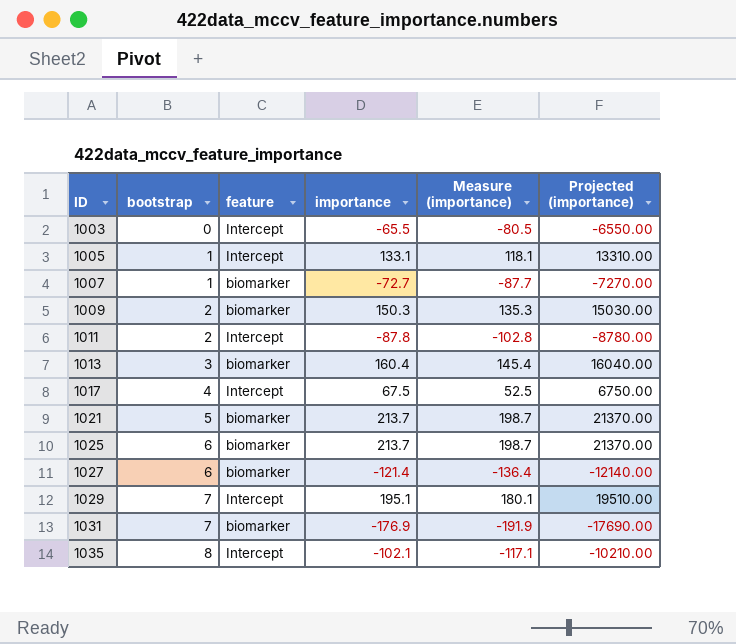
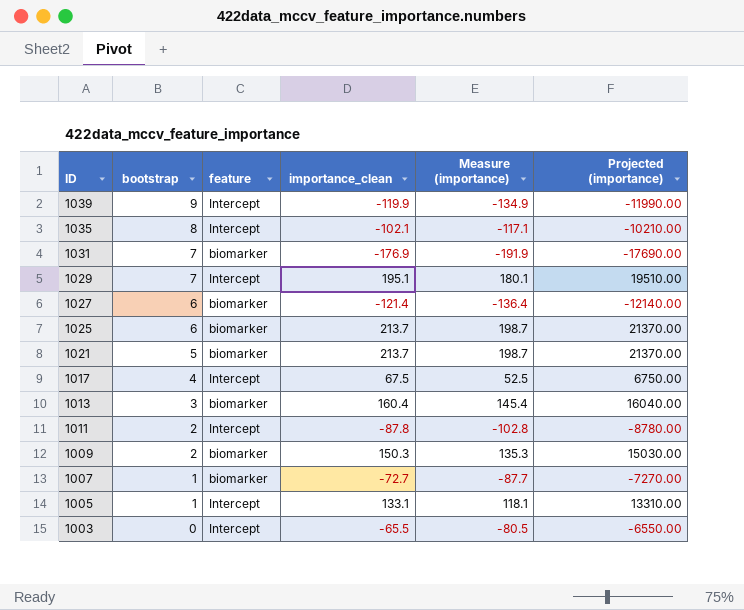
row order: ID ascending -> ID descending
column name: importance -> importance_clean
row 1039: none -> 9 | Intercept | -119.9 | -134.9 | -11990.00

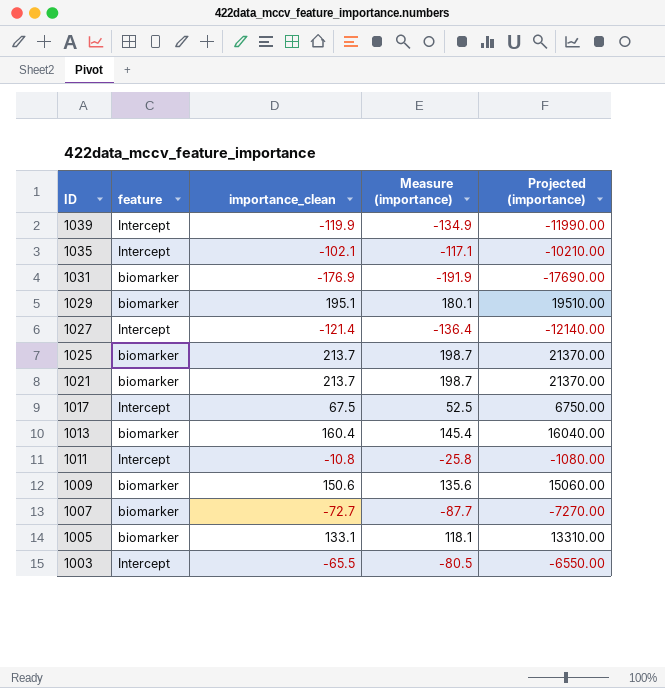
column bootstrap | position: 2 -> none
1029 | feature: Intercept -> biomarker
1027 | feature: biomarker -> Intercept
1011 | importance_clean: -87.8 -> -10.8
1011 | Measure (importance): -102.8 -> -25.8
1011 | Projected (importance): -8780.00 -> -1080.00
1009 | importance_clean: 150.3 -> 150.6
1009 | Measure (importance): 135.3 -> 135.6
1009 | Projected (importance): 15030.00 -> 15060.00
1005 | feature: Intercept -> biomarker

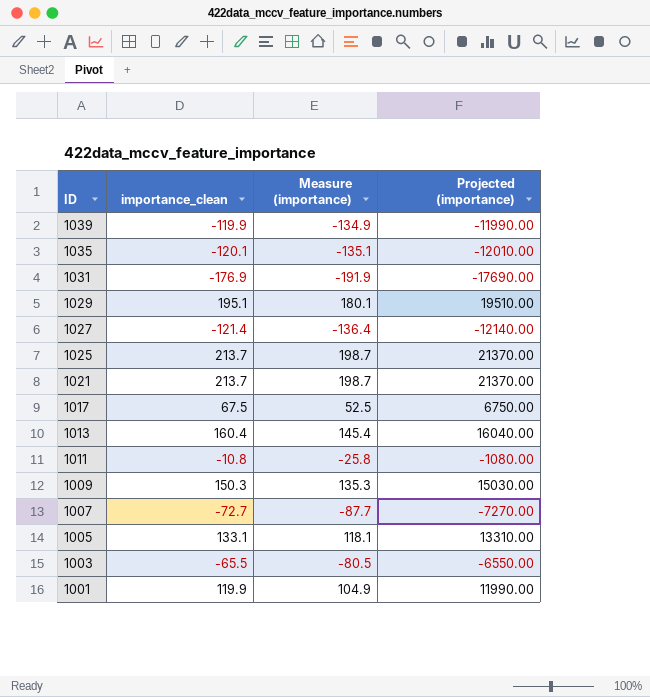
column feature | position: 2 -> none
1035 | importance_clean: -102.1 -> -120.1
1035 | Measure (importance): -117.1 -> -135.1
1035 | Projected (importance): -10210.00 -> -12010.00
1009 | importance_clean: 150.6 -> 150.3
1009 | Measure (importance): 135.6 -> 135.3
1009 | Projected (importance): 15060.00 -> 15030.00
row 1001: none -> 119.9 | 104.9 | 11990.00

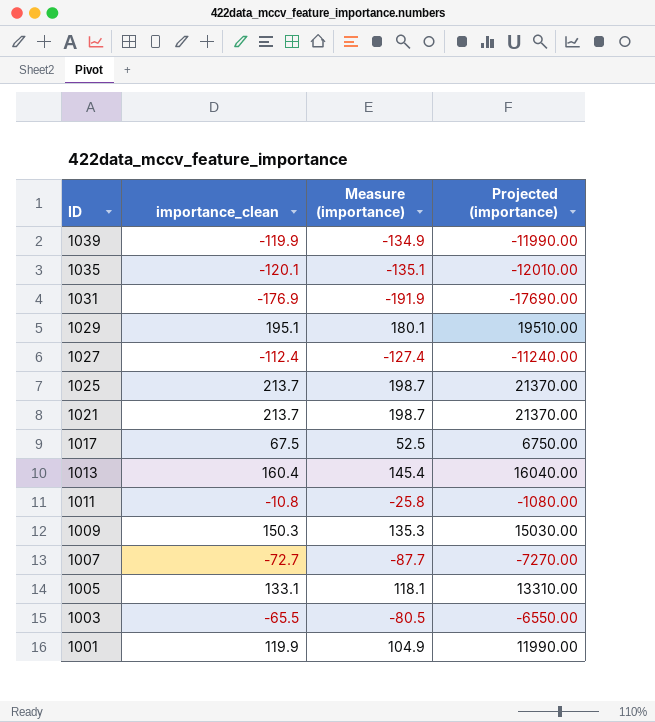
1027 | importance_clean: -121.4 -> -112.4
1027 | Measure (importance): -136.4 -> -127.4
1027 | Projected (importance): -12140.00 -> -11240.00

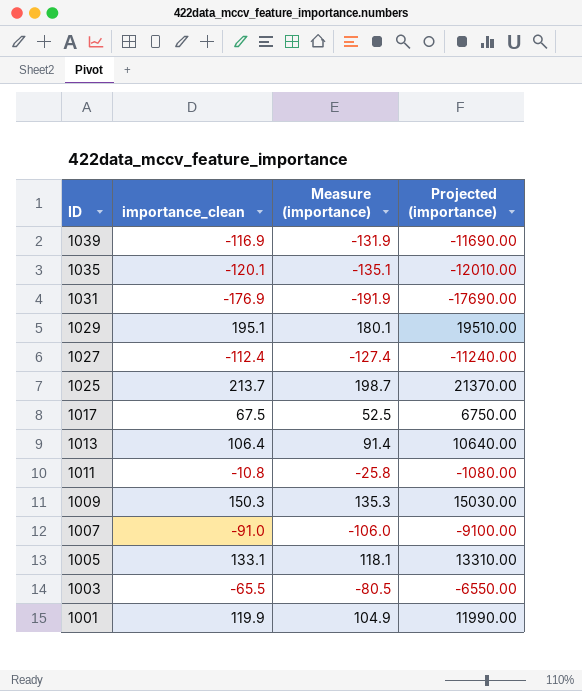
row 1021: 213.7 | 198.7 | 21370.00 -> none
1039 | importance_clean: -119.9 -> -116.9
1039 | Measure (importance): -134.9 -> -131.9
1039 | Projected (importance): -11990.00 -> -11690.00
1013 | importance_clean: 160.4 -> 106.4
1013 | Measure (importance): 145.4 -> 91.4
1013 | Projected (importance): 16040.00 -> 10640.00
1007 | importance_clean: -72.7 -> -91.0
1007 | Measure (importance): -87.7 -> -106.0
1007 | Projected (importance): -7270.00 -> -9100.00

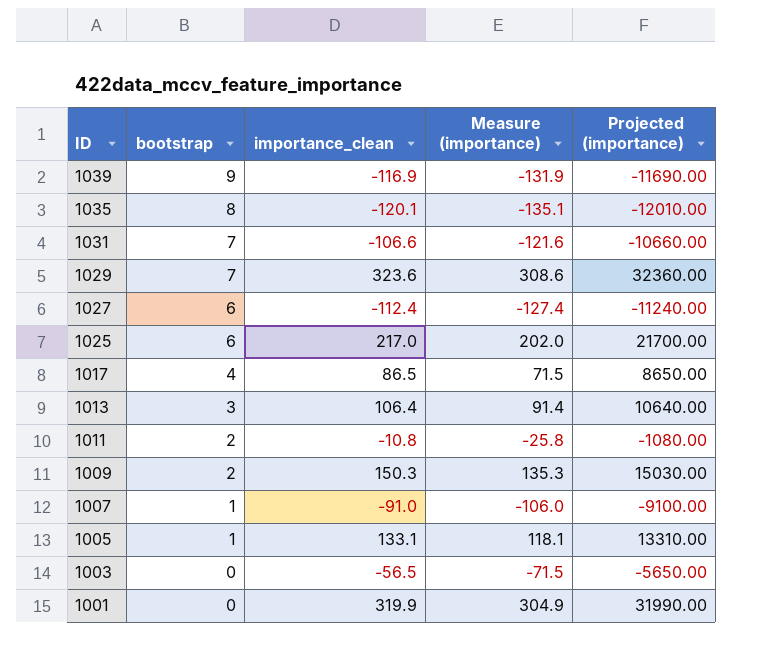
column bootstrap | position: none -> 2
1031 | importance_clean: -176.9 -> -106.6
1031 | Measure (importance): -191.9 -> -121.6
1031 | Projected (importance): -17690.00 -> -10660.00
1029 | importance_clean: 195.1 -> 323.6
1029 | Measure (importance): 180.1 -> 308.6
1029 | Projected (importance): 19510.00 -> 32360.00
1025 | importance_clean: 213.7 -> 217.0
1025 | Measure (importance): 198.7 -> 202.0
1025 | Projected (importance): 21370.00 -> 21700.00
1017 | importance_clean: 67.5 -> 86.5
1017 | Measure (importance): 52.5 -> 71.5
1017 | Projected (importance): 6750.00 -> 8650.00
1003 | importance_clean: -65.5 -> -56.5
1003 | Measure (importance): -80.5 -> -71.5
1003 | Projected (importance): -6550.00 -> -5650.00
1001 | importance_clean: 119.9 -> 319.9
1001 | Measure (importance): 104.9 -> 304.9
1001 | Projected (importance): 11990.00 -> 31990.00

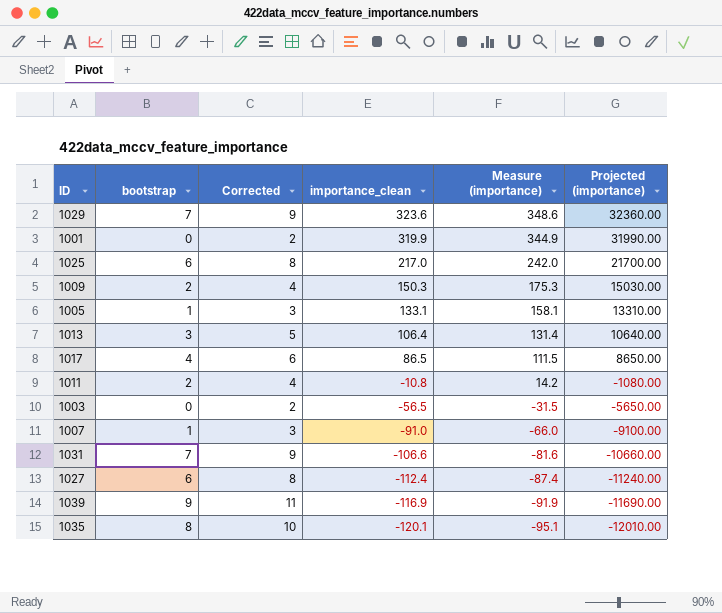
row order: ID descending -> importance_clean descending
column Corrected | formula: none -> [bootstrap] + 2
column Measure (importance) | formula: [importance_clean] - 15 -> [importance_clean] + 25

